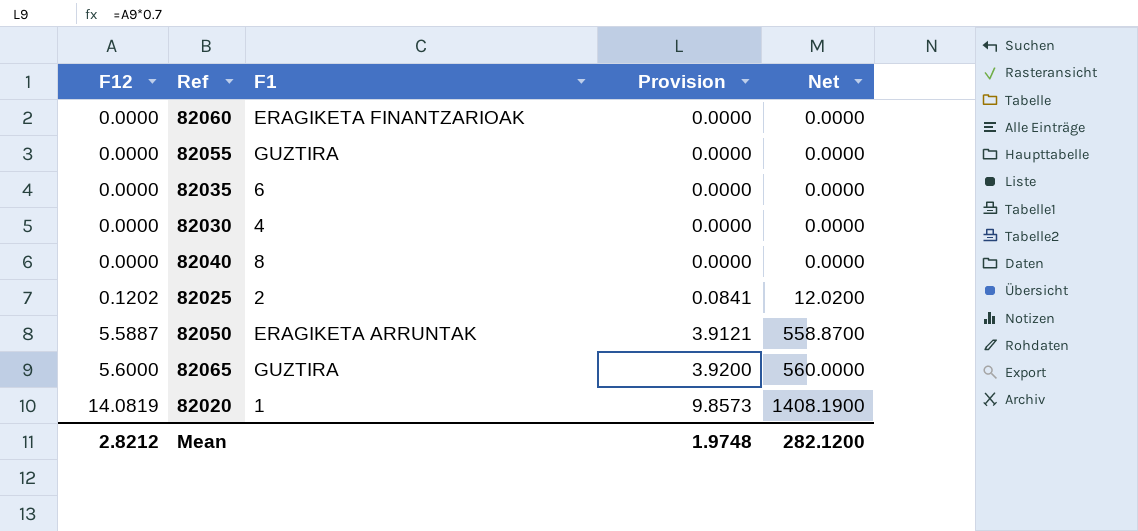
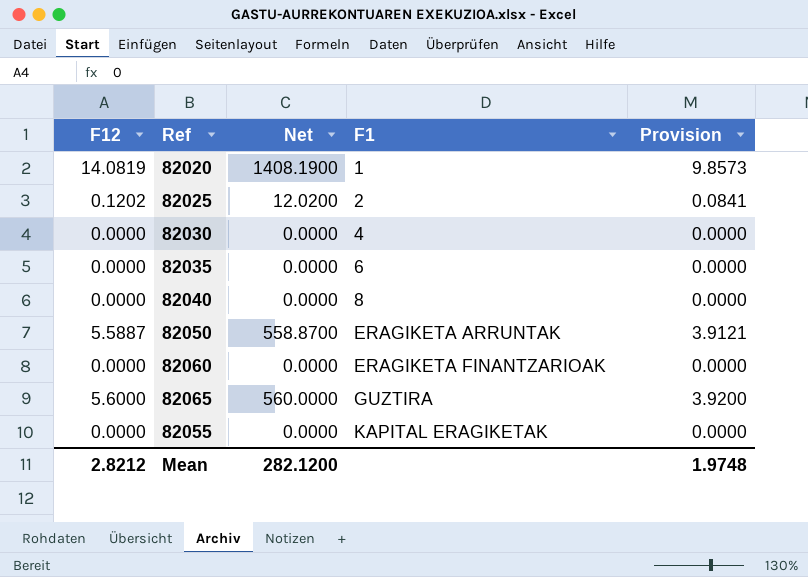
row order: F12 ascending -> F1 ascending
column Net | position: 5 -> 3
82055 | F1: GUZTIRA -> KAPITAL ERAGIKETAK

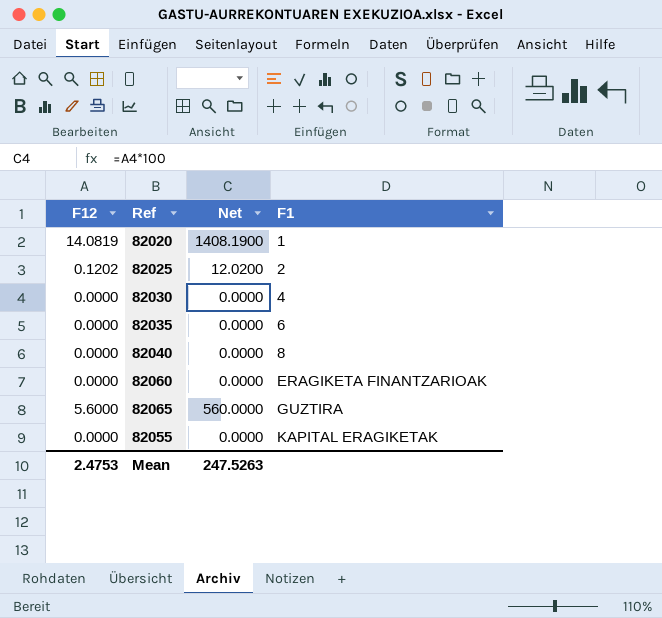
column Provision | formula: [F12] * 0.7 -> none
row 82050: 5.5887 | 558.8700 | ERAGIKETA ARRUNTAK | 3.9121 -> none
Mean | F12: 2.8212 -> 2.4753
Mean | Net: 282.1200 -> 247.5263

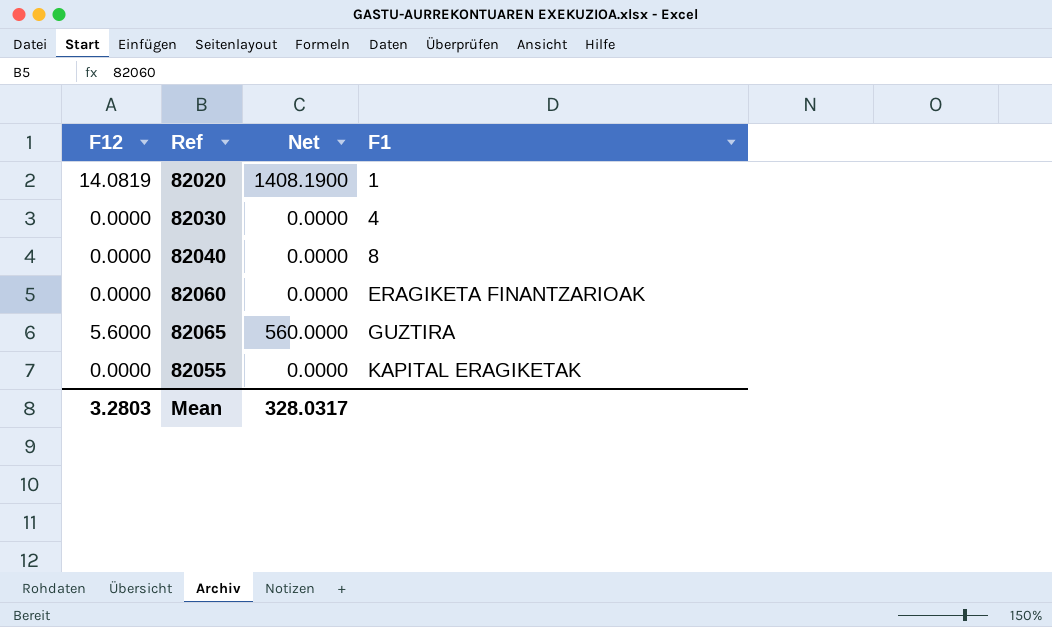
row 82025: 0.1202 | 12.0200 | 2 -> none
row 82035: 0.0000 | 0.0000 | 6 -> none
Mean | F12: 2.4753 -> 3.2803
Mean | Net: 247.5263 -> 328.0317

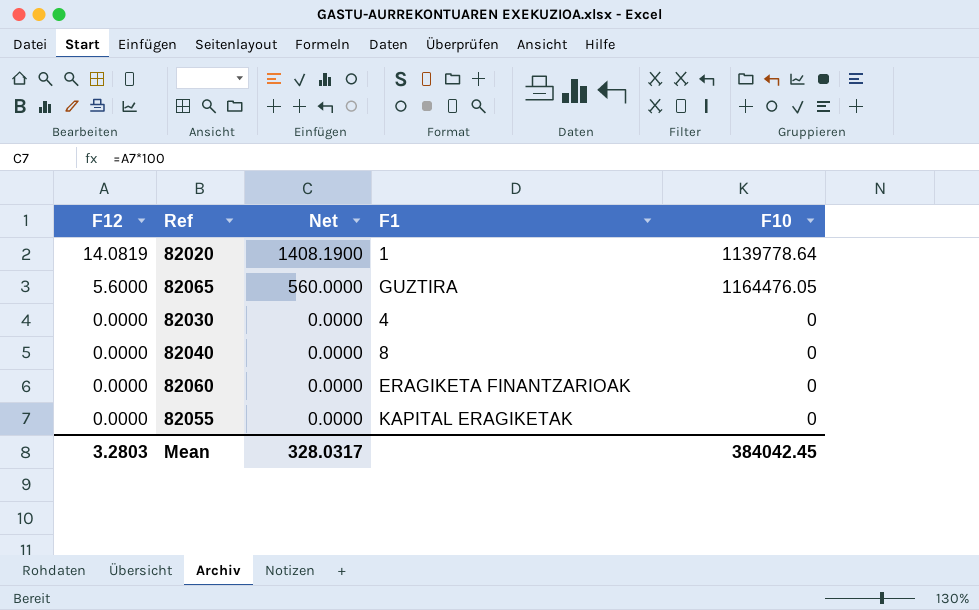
row order: F1 ascending -> F12 descending
column F10 | position: none -> 5

